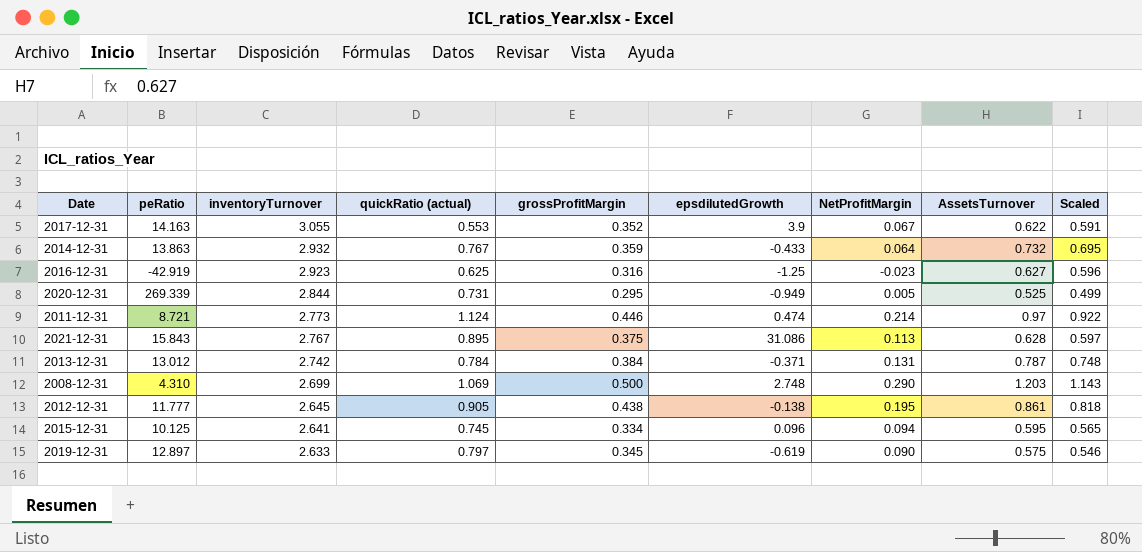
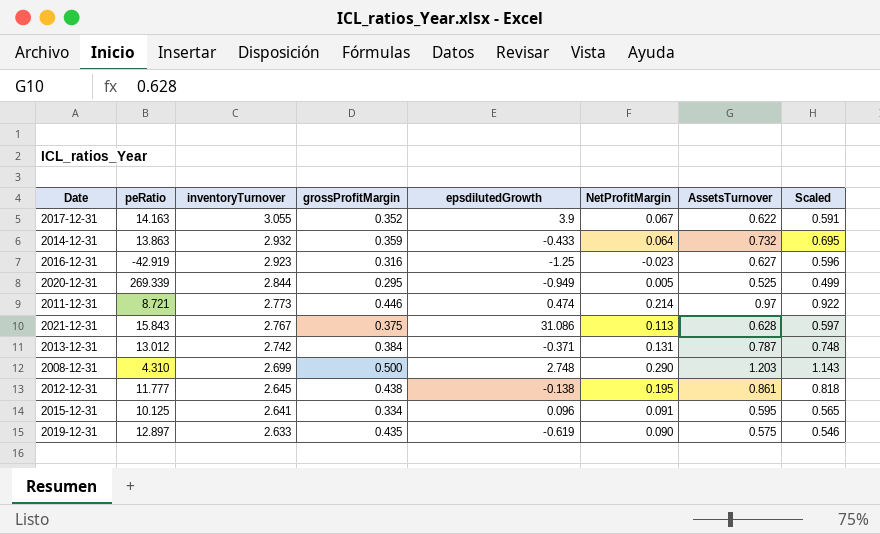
column quickRatio (actual) | position: 4 -> none
2015-12-31 | NetProfitMargin: 0.094 -> 0.091
2019-12-31 | grossProfitMargin: 0.345 -> 0.435

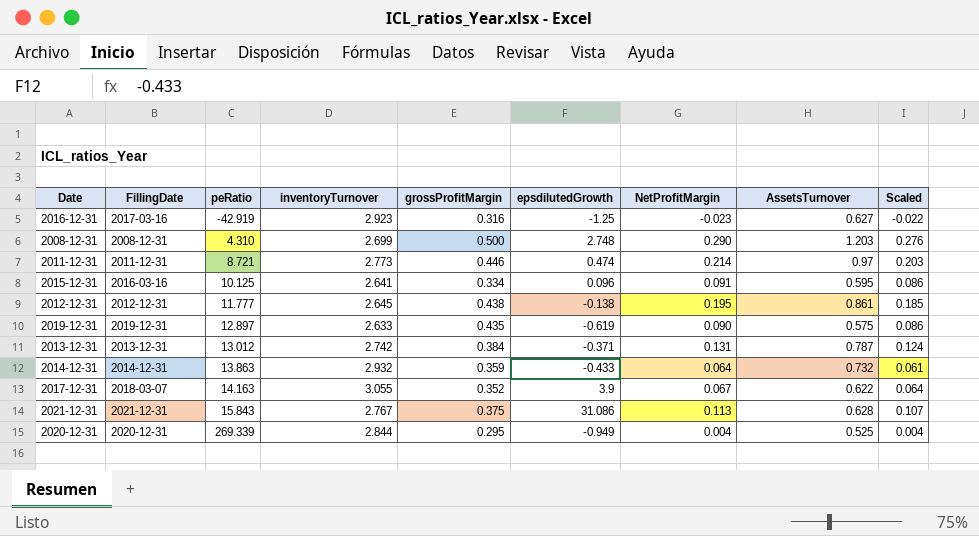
row order: inventoryTurnover descending -> peRatio ascending
column FillingDate | position: none -> 2
column Scaled | formula: [AssetsTurnover] * 0.95 -> [NetProfitMargin] * 0.95
2020-12-31 | NetProfitMargin: 0.005 -> 0.004

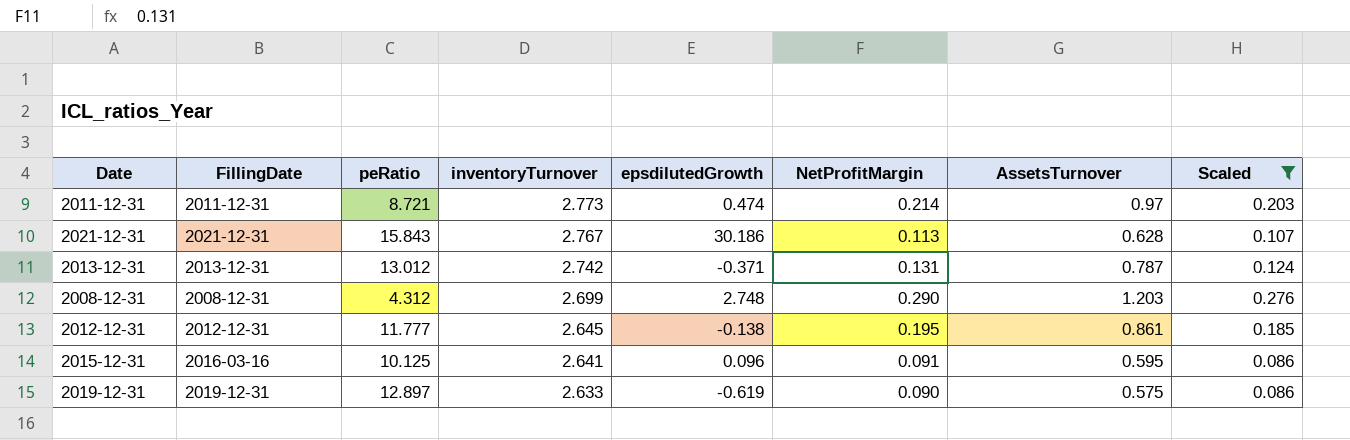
filter: none -> Scaled >= 0.086
row order: peRatio ascending -> inventoryTurnover descending
column grossProfitMargin | position: 5 -> none
2021-12-31 | epsdilutedGrowth: 31.086 -> 30.186
2008-12-31 | peRatio: 4.310 -> 4.312

